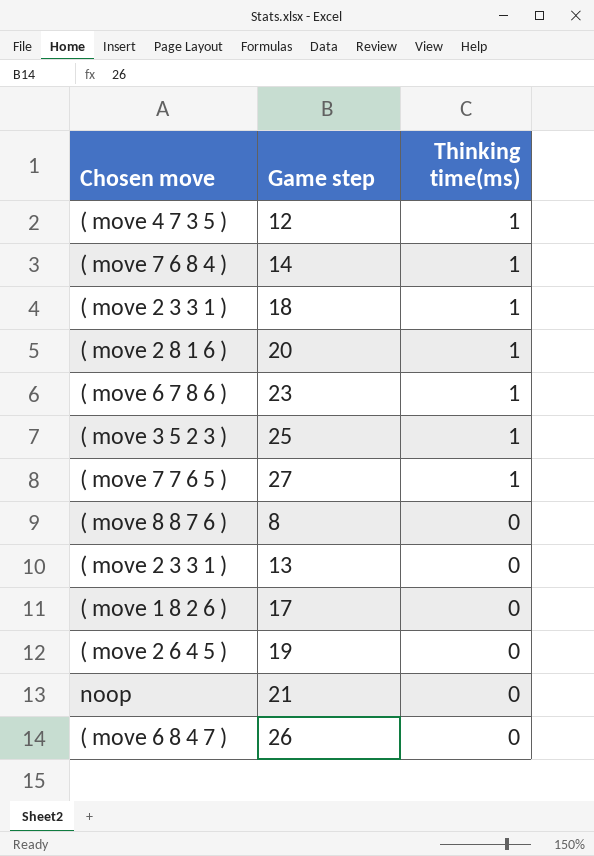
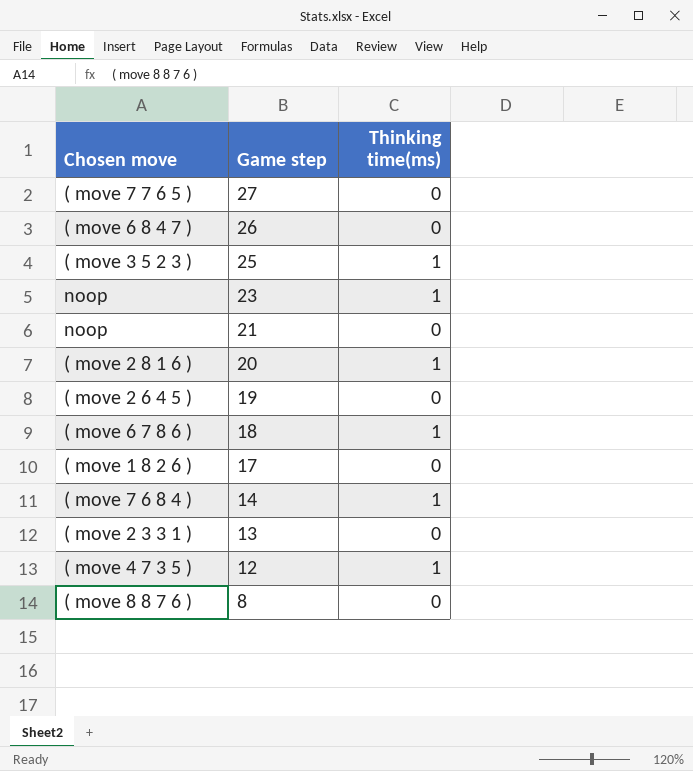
row order: Thinking time(ms) descending -> Game step descending
27 | Thinking time(ms): 1 -> 0
23 | Chosen move: ( move 6 7 8 6 ) -> noop
18 | Chosen move: ( move 2 3 3 1 ) -> ( move 6 7 8 6 )

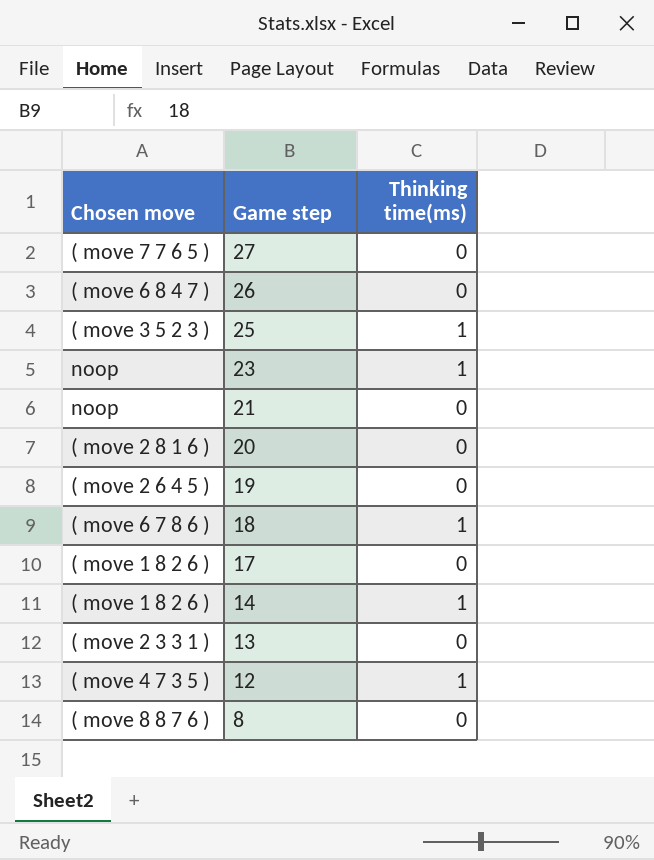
20 | Thinking time(ms): 1 -> 0
14 | Chosen move: ( move 7 6 8 4 ) -> ( move 1 8 2 6 )

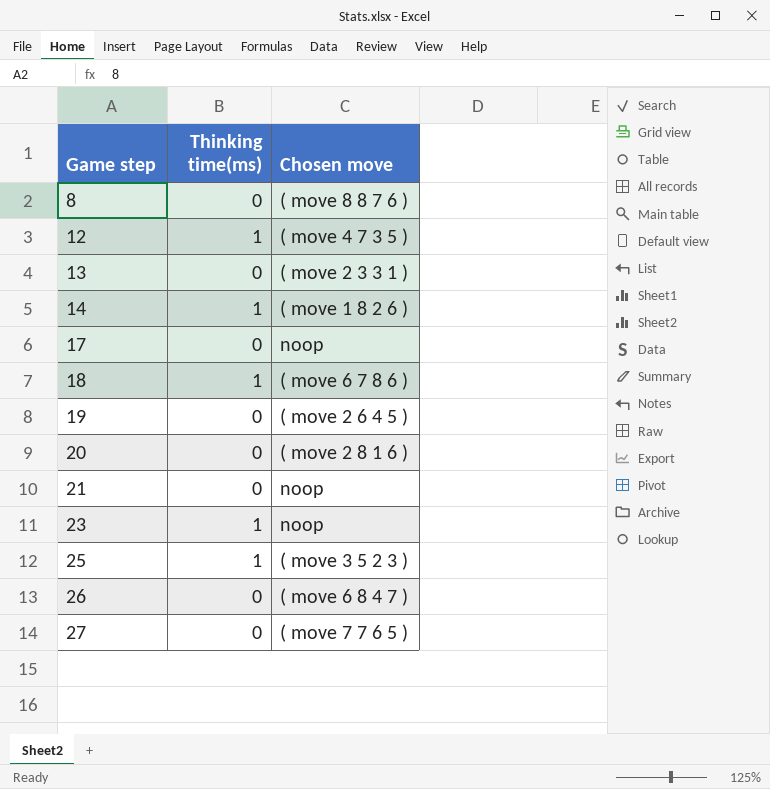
row order: Game step descending -> Game step ascending
column Chosen move | position: 1 -> 3
17 | Chosen move: ( move 1 8 2 6 ) -> noop

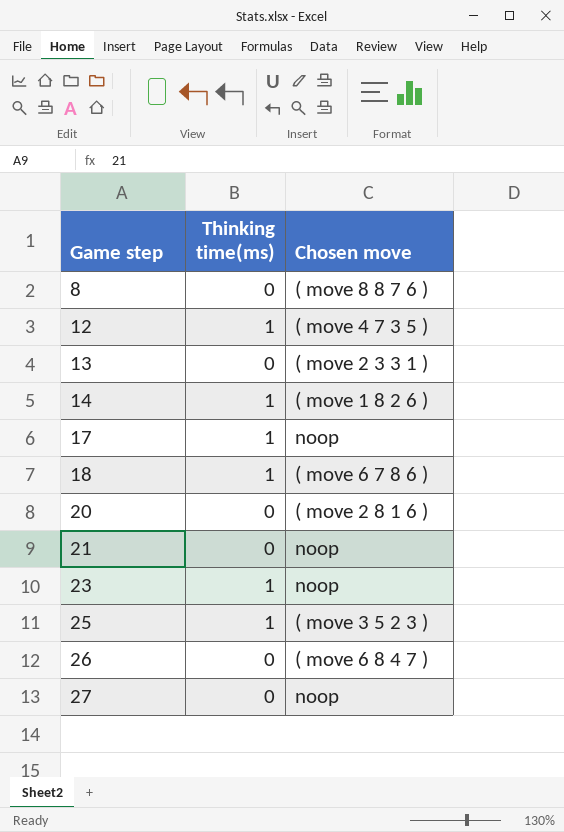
row 19: 0 | ( move 2 6 4 5 ) -> none
17 | Thinking time(ms): 0 -> 1
27 | Chosen move: ( move 7 7 6 5 ) -> noop

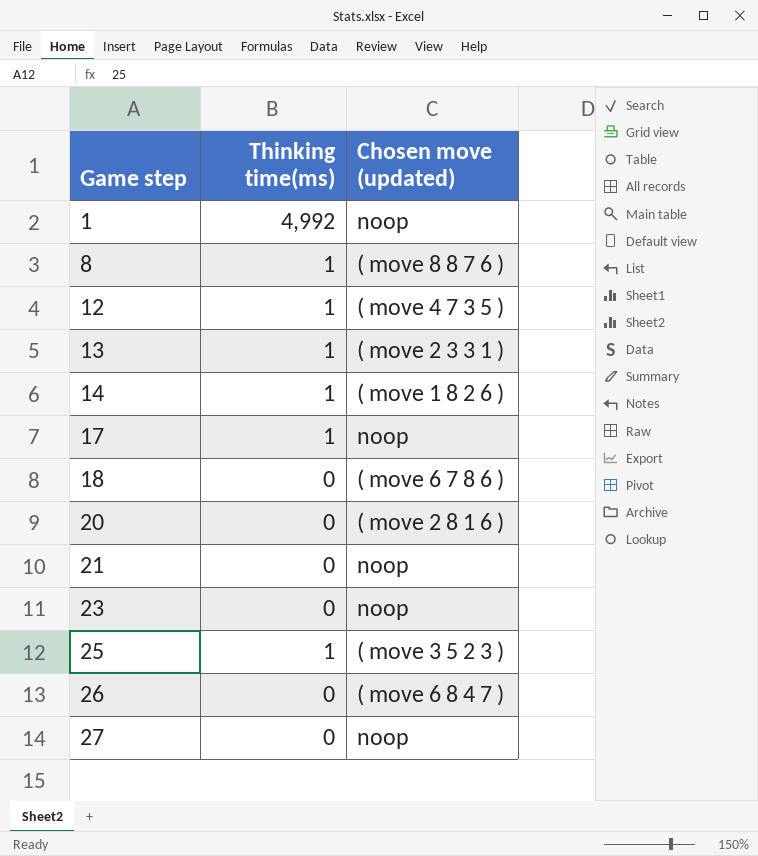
column name: Chosen move -> Chosen move (updated)
row 1: none -> 4,992 | noop
8 | Thinking time(ms): 0 -> 1
13 | Thinking time(ms): 0 -> 1
18 | Thinking time(ms): 1 -> 0
23 | Thinking time(ms): 1 -> 0

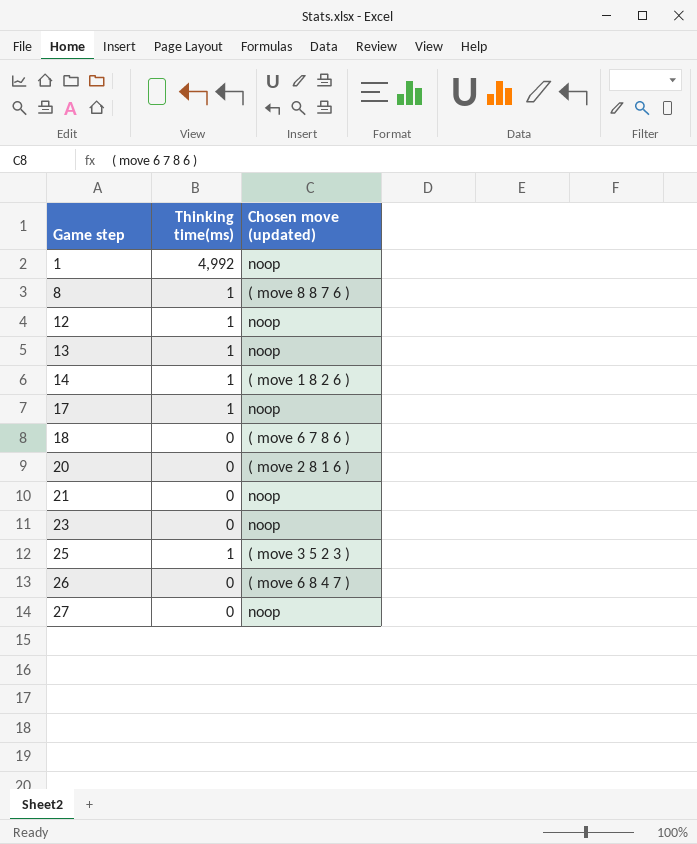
12 | Chosen move (updated): ( move 4 7 3 5 ) -> noop
13 | Chosen move (updated): ( move 2 3 3 1 ) -> noop

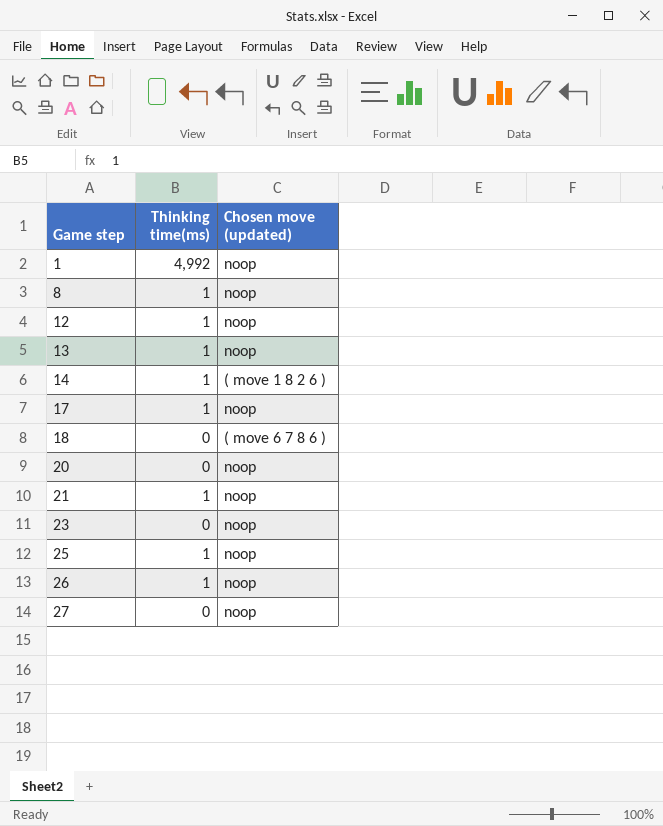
8 | Chosen move (updated): ( move 8 8 7 6 ) -> noop
20 | Chosen move (updated): ( move 2 8 1 6 ) -> noop
21 | Thinking time(ms): 0 -> 1
25 | Chosen move (updated): ( move 3 5 2 3 ) -> noop
26 | Thinking time(ms): 0 -> 1
26 | Chosen move (updated): ( move 6 8 4 7 ) -> noop

